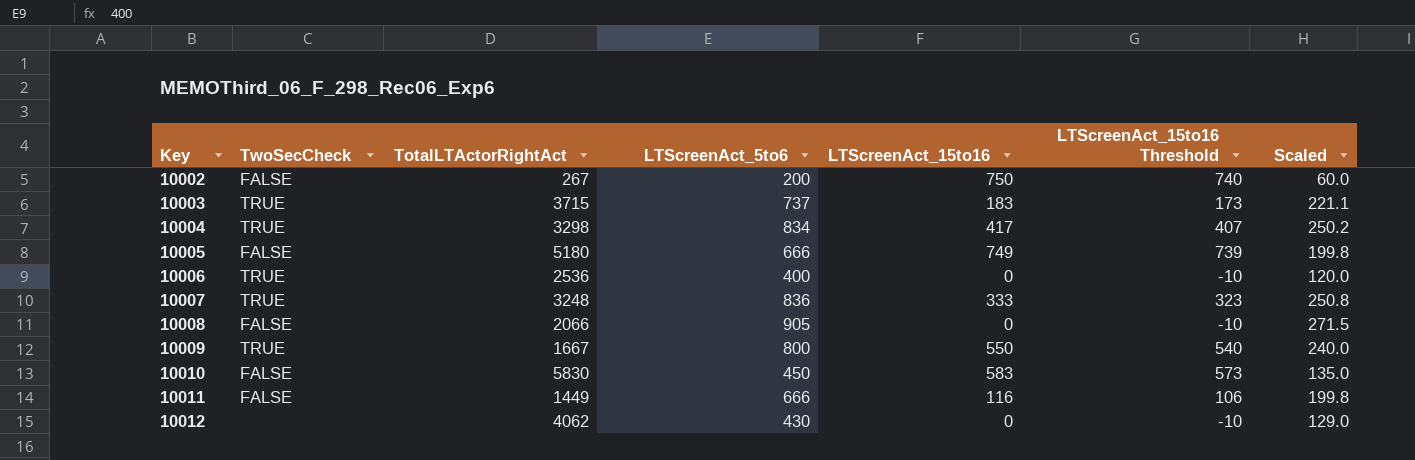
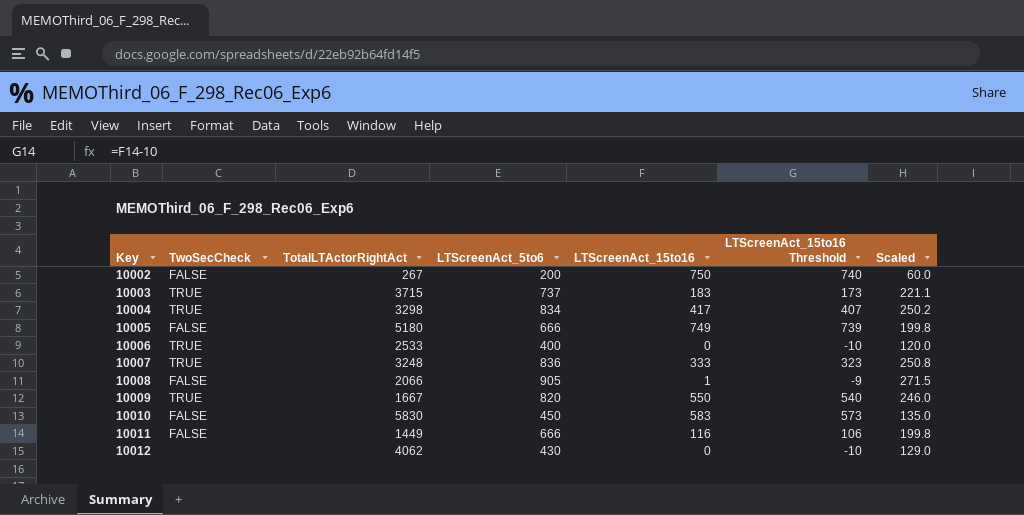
10006 | TotalLTActorRightAct: 2536 -> 2533
10008 | LTScreenAct_15to16: 0 -> 1
10008 | LTScreenAct_15to16 Threshold: -10 -> -9
10009 | LTScreenAct_5to6: 800 -> 820
10009 | Scaled: 240.0 -> 246.0

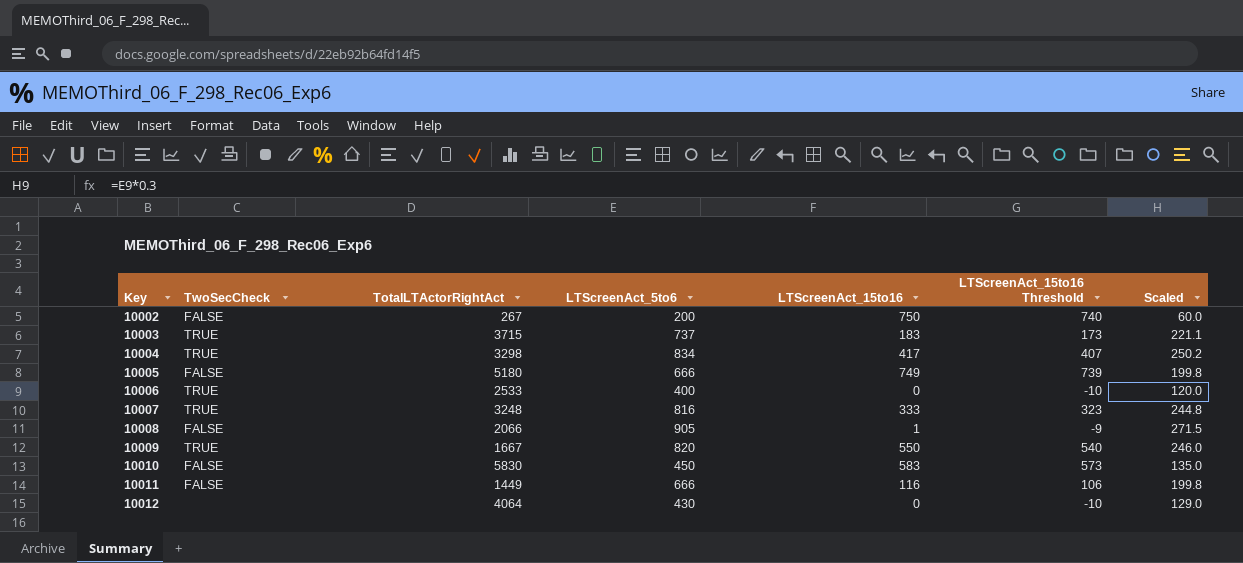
10007 | LTScreenAct_5to6: 836 -> 816
10007 | Scaled: 250.8 -> 244.8
10012 | TotalLTActorRightAct: 4062 -> 4064

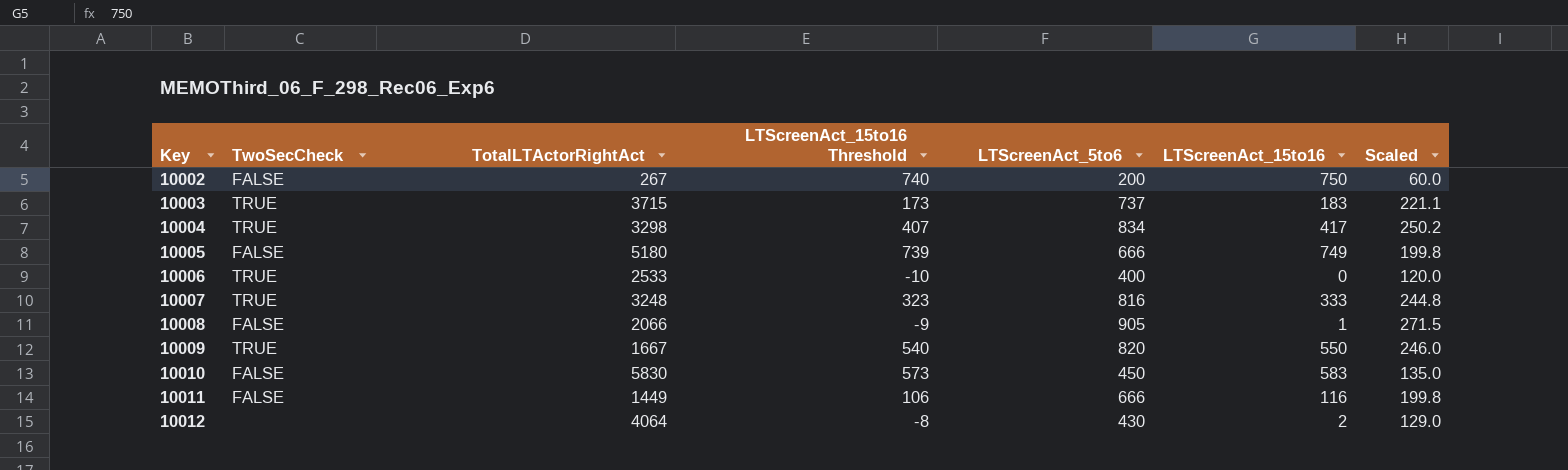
column LTScreenAct_15to16 Threshold | position: 6 -> 4
10012 | LTScreenAct_15to16 Threshold: -10 -> -8
10012 | LTScreenAct_15to16: 0 -> 2

